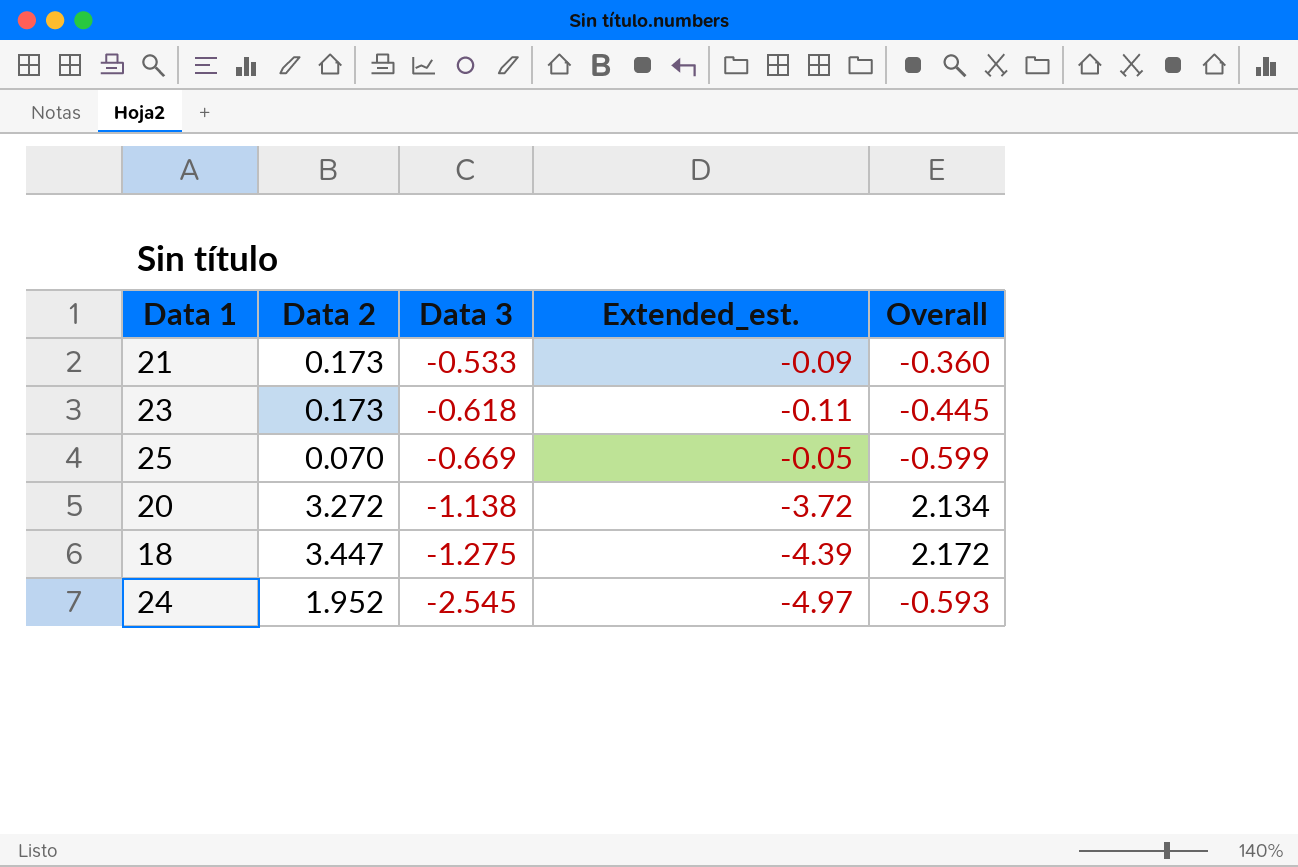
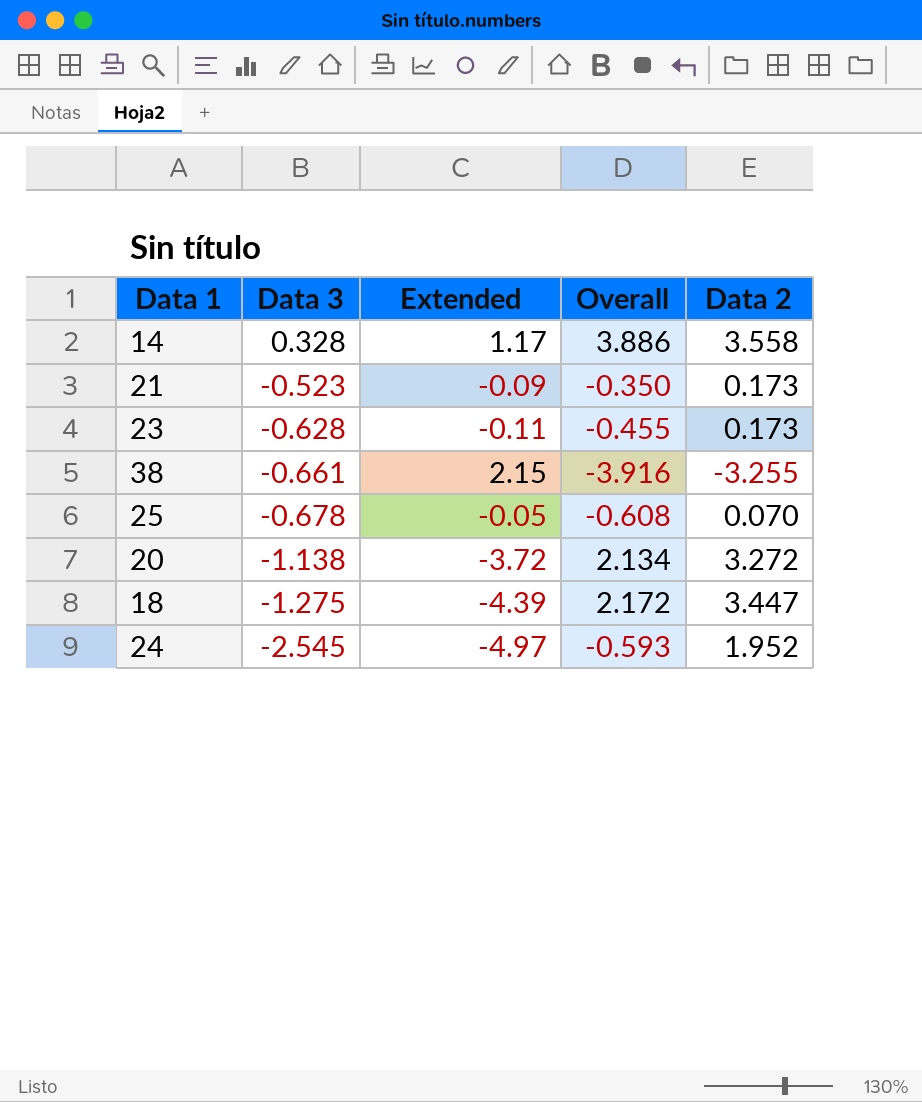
column name: Extended_est. -> Extended
column Data 2 | position: 2 -> 5
row 14: none -> 0.328 | 1.17 | 3.886 | 3.558
21 | Data 3: -0.533 -> -0.523
21 | Overall: -0.360 -> -0.350
23 | Data 3: -0.618 -> -0.628
23 | Overall: -0.445 -> -0.455
row 38: none -> -0.661 | 2.15 | -3.916 | -3.255
25 | Data 3: -0.669 -> -0.678
25 | Overall: -0.599 -> -0.608

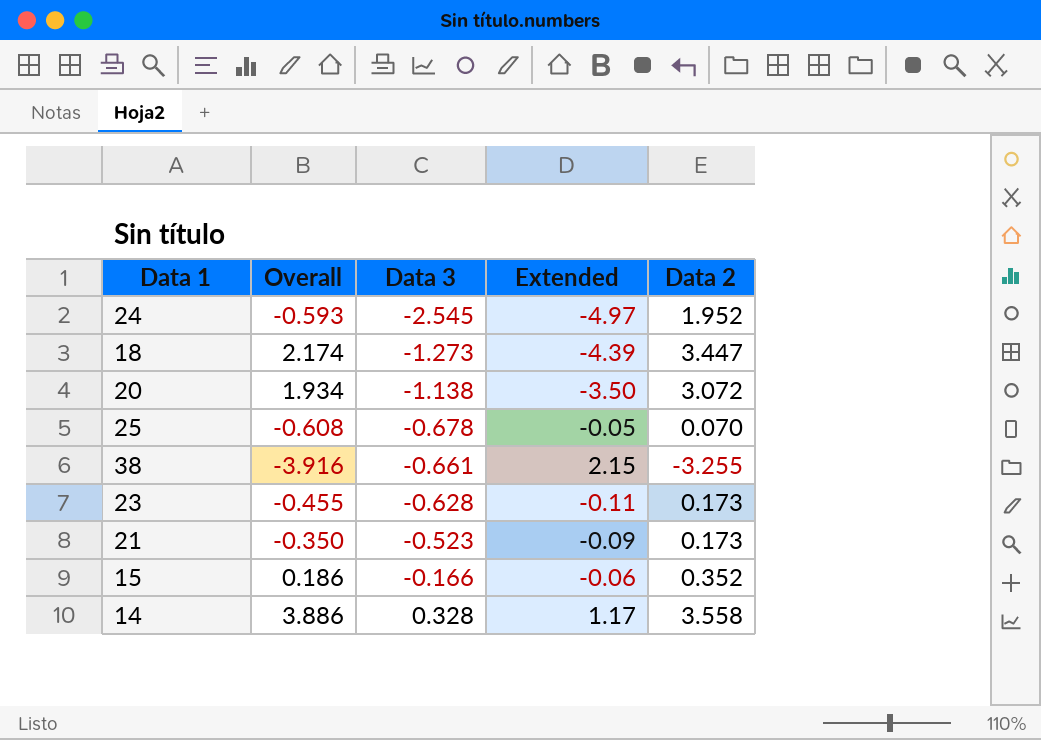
row order: Data 3 descending -> Data 3 ascending
column Overall | position: 4 -> 2
18 | Overall: 2.172 -> 2.174
18 | Data 3: -1.275 -> -1.273
20 | Overall: 2.134 -> 1.934
20 | Extended: -3.72 -> -3.50
20 | Data 2: 3.272 -> 3.072
row 15: none -> 0.186 | -0.166 | -0.06 | 0.352

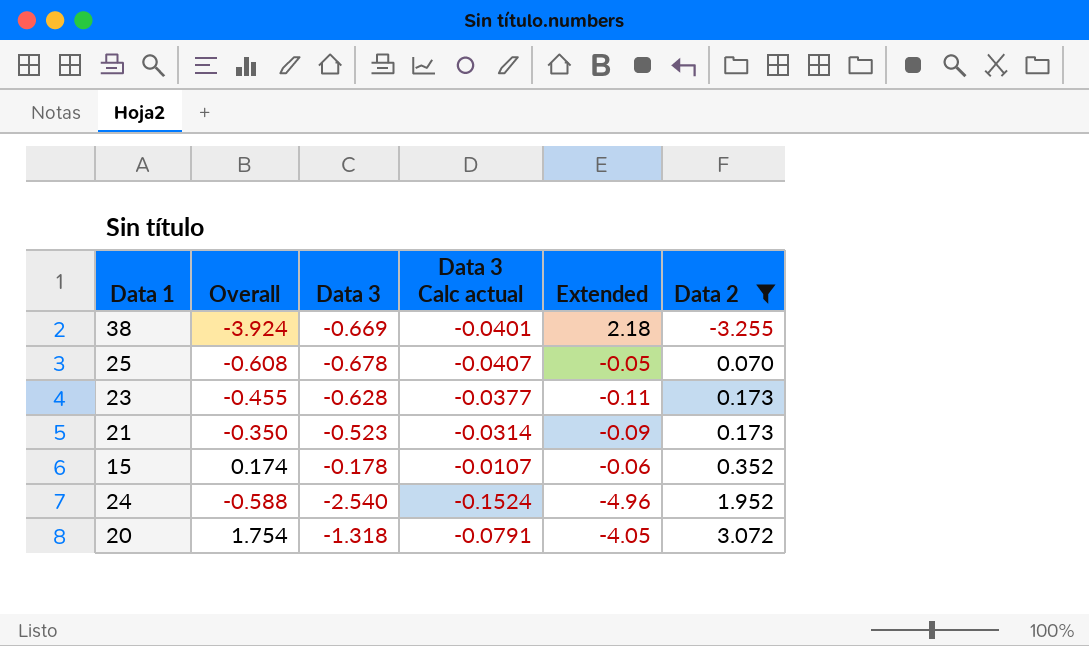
filter: none -> Data 2 <= 3.072
row order: Data 3 ascending -> Data 2 ascending
column Data 3 Calc actual | formula: none -> [Data 3] * 0.06
38 | Overall: -3.916 -> -3.924
38 | Data 3: -0.661 -> -0.669
38 | Extended: 2.15 -> 2.18
15 | Overall: 0.186 -> 0.174
15 | Data 3: -0.166 -> -0.178
24 | Overall: -0.593 -> -0.588
24 | Data 3: -2.545 -> -2.540
24 | Extended: -4.97 -> -4.96
20 | Overall: 1.934 -> 1.754
20 | Data 3: -1.138 -> -1.318
20 | Extended: -3.50 -> -4.05

